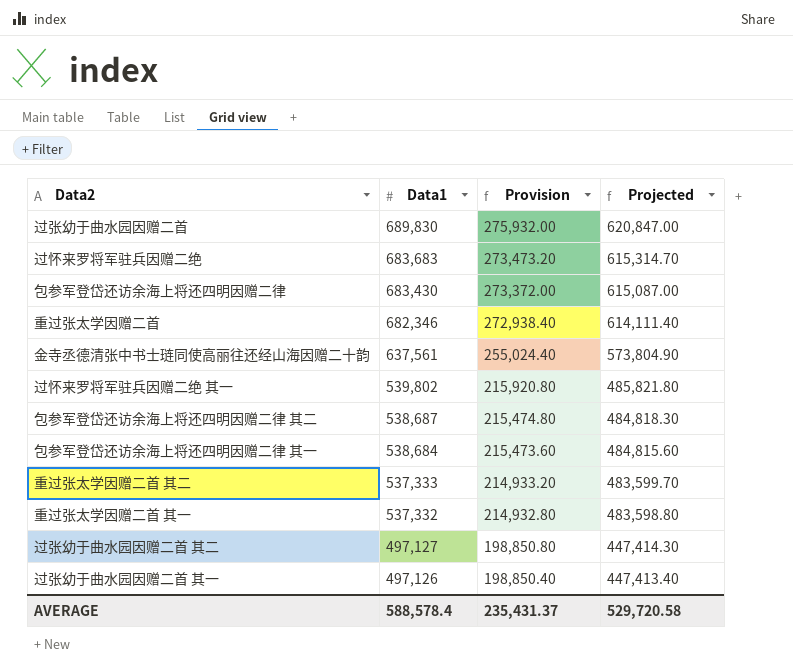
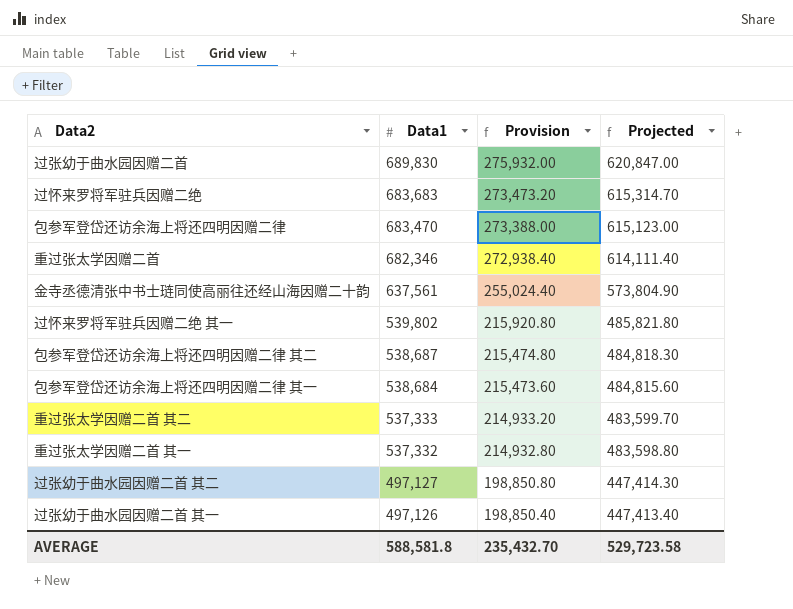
包参军登岱还访余海上将还四明因赠二律 | Data1: 683,430 -> 683,470
包参军登岱还访余海上将还四明因赠二律 | Provision: 273,372.00 -> 273,388.00
包参军登岱还访余海上将还四明因赠二律 | Projected: 615,087.00 -> 615,123.00
AVERAGE | Data1: 588,578.4 -> 588,581.8
AVERAGE | Provision: 235,431.37 -> 235,432.70
AVERAGE | Projected: 529,720.58 -> 529,723.58

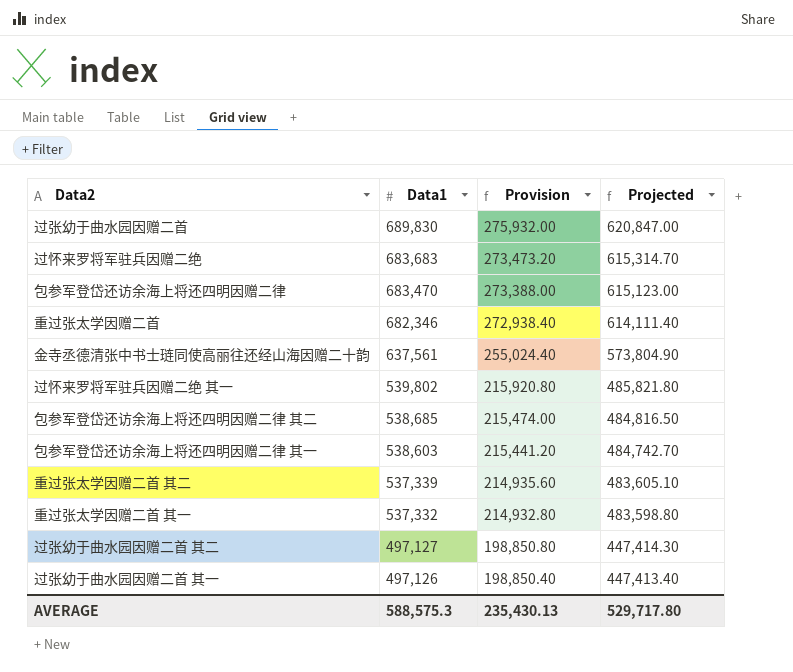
包参军登岱还访余海上将还四明因赠二律 其二 | Data1: 538,687 -> 538,685
包参军登岱还访余海上将还四明因赠二律 其二 | Provision: 215,474.80 -> 215,474.00
包参军登岱还访余海上将还四明因赠二律 其二 | Projected: 484,818.30 -> 484,816.50
包参军登岱还访余海上将还四明因赠二律 其一 | Data1: 538,684 -> 538,603
包参军登岱还访余海上将还四明因赠二律 其一 | Provision: 215,473.60 -> 215,441.20
包参军登岱还访余海上将还四明因赠二律 其一 | Projected: 484,815.60 -> 484,742.70
重过张太学因赠二首 其二 | Data1: 537,333 -> 537,339
重过张太学因赠二首 其二 | Provision: 214,933.20 -> 214,935.60
重过张太学因赠二首 其二 | Projected: 483,599.70 -> 483,605.10
AVERAGE | Data1: 588,581.8 -> 588,575.3
AVERAGE | Provision: 235,432.70 -> 235,430.13
AVERAGE | Projected: 529,723.58 -> 529,717.80

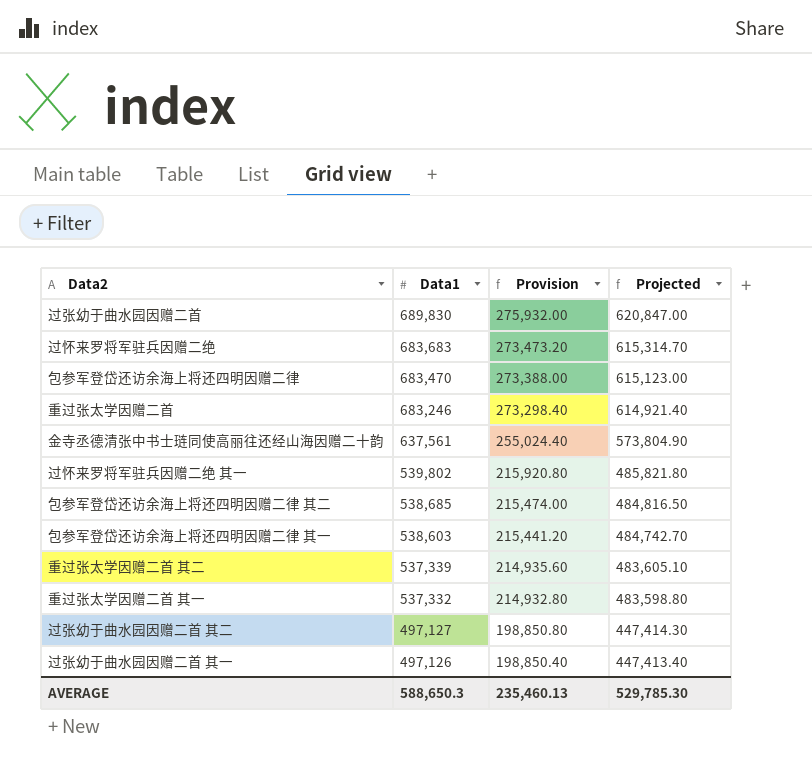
重过张太学因赠二首 | Data1: 682,346 -> 683,246
重过张太学因赠二首 | Provision: 272,938.40 -> 273,298.40
重过张太学因赠二首 | Projected: 614,111.40 -> 614,921.40
AVERAGE | Data1: 588,575.3 -> 588,650.3
AVERAGE | Provision: 235,430.13 -> 235,460.13
AVERAGE | Projected: 529,717.80 -> 529,785.30

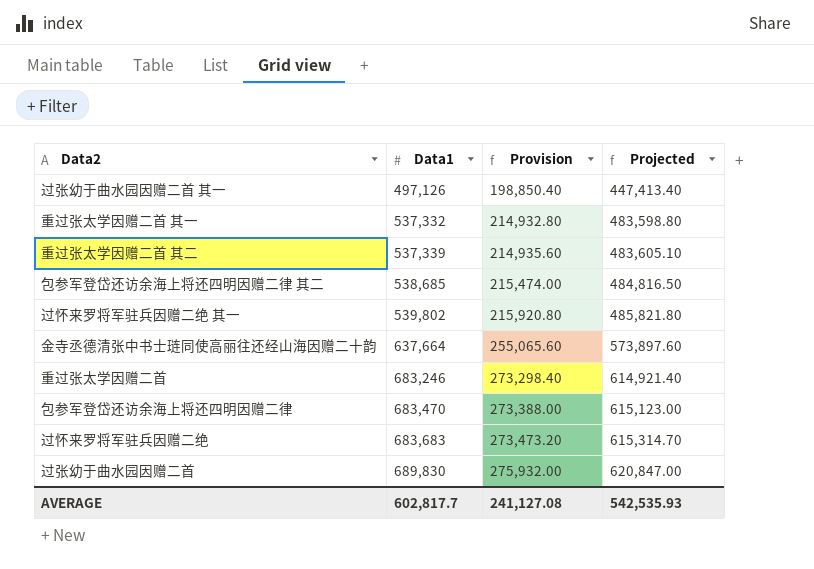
row order: Data1 descending -> Data1 ascending
row 包参军登岱还访余海上将还四明因赠二律 其一: 538,603 | 215,441.20 | 484,742.70 -> none
row 过张幼于曲水园因赠二首 其二: 497,127 | 198,850.80 | 447,414.30 -> none
金寺丞德清张中书士琏同使高丽往还经山海因赠二十韵 | Data1: 637,561 -> 637,664
金寺丞德清张中书士琏同使高丽往还经山海因赠二十韵 | Provision: 255,024.40 -> 255,065.60
金寺丞德清张中书士琏同使高丽往还经山海因赠二十韵 | Projected: 573,804.90 -> 573,897.60
AVERAGE | Data1: 588,650.3 -> 602,817.7
AVERAGE | Provision: 235,460.13 -> 241,127.08
AVERAGE | Projected: 529,785.30 -> 542,535.93

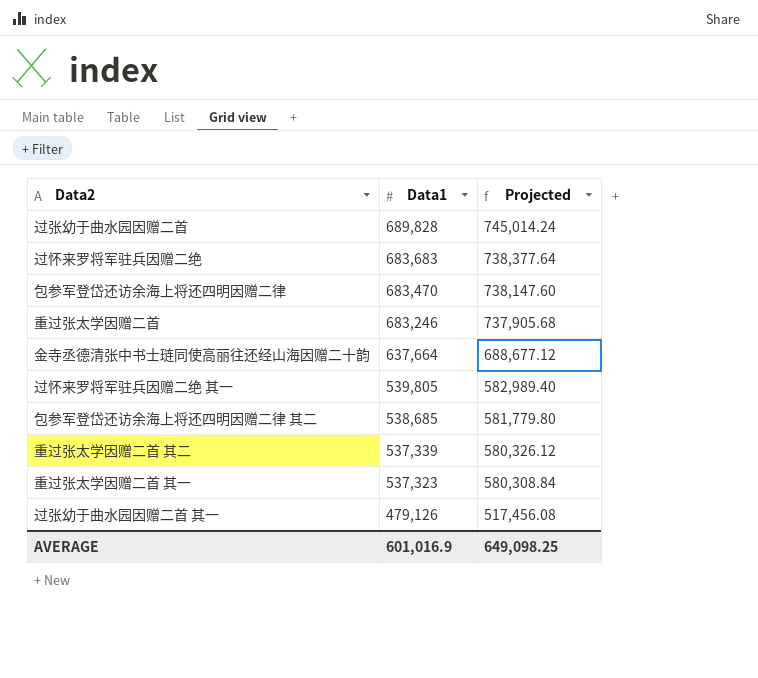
row order: Data1 ascending -> Data1 descending
column Provision | formula: [Data1] * 0.4 -> none
column Projected | formula: [Data1] * 0.9 -> [Data1] * 1.08
过张幼于曲水园因赠二首 | Data1: 689,830 -> 689,828
过怀来罗将军驻兵因赠二绝 其一 | Data1: 539,802 -> 539,805
重过张太学因赠二首 其一 | Data1: 537,332 -> 537,323
过张幼于曲水园因赠二首 其一 | Data1: 497,126 -> 479,126
AVERAGE | Data1: 602,817.7 -> 601,016.9
AVERAGE | Projected: 542,535.93 -> 649,098.25

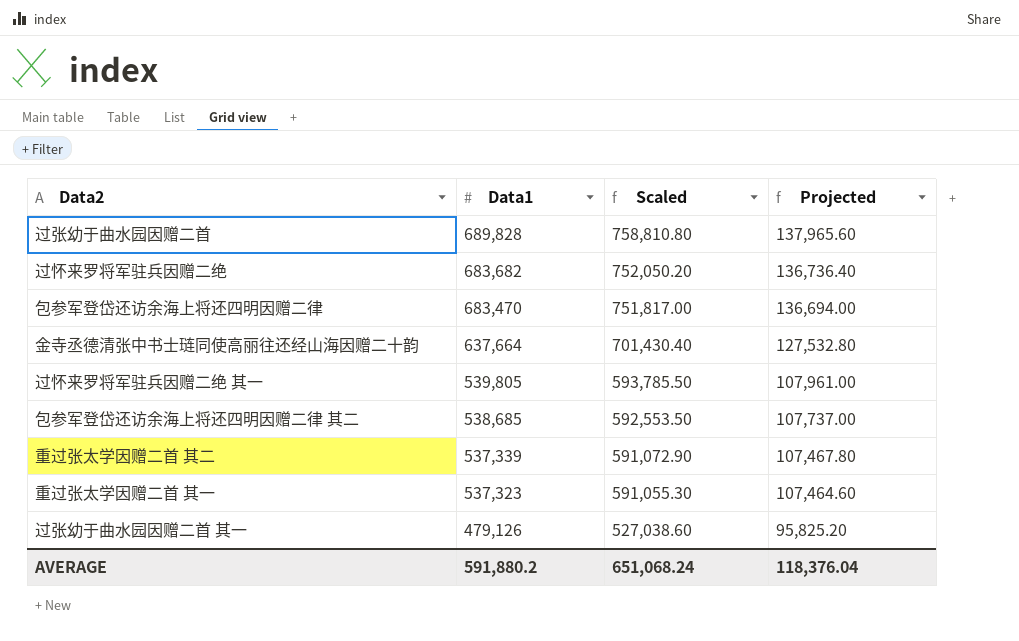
column Scaled | formula: none -> [Data1] * 1.1
column Projected | formula: [Data1] * 1.08 -> [Data1] * 0.2
row 重过张太学因赠二首: 683,246 | 737,905.68 -> none
过怀来罗将军驻兵因赠二绝 | Data1: 683,683 -> 683,682
AVERAGE | Data1: 601,016.9 -> 591,880.2
AVERAGE | Projected: 649,098.25 -> 118,376.04

